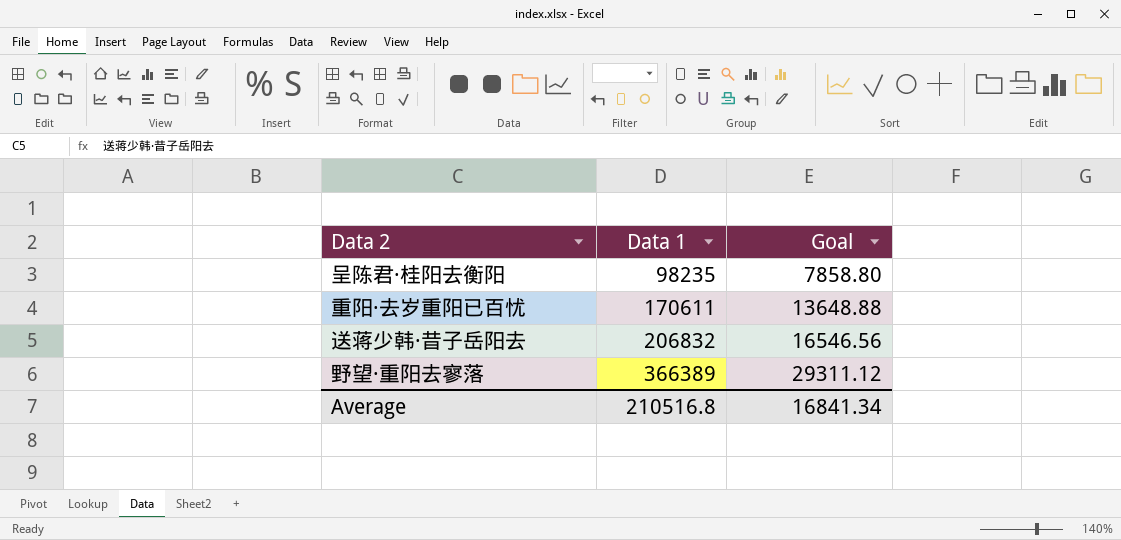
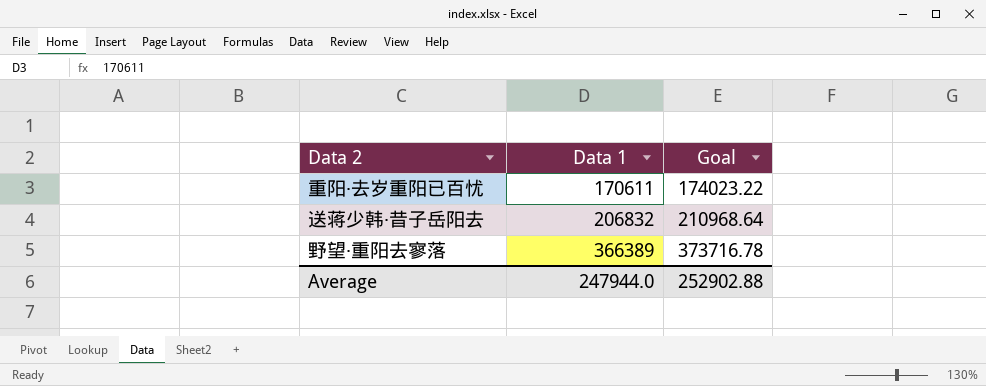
column Goal | formula: [Data 1] * 0.08 -> [Data 1] * 1.02
row 呈陈君·桂阳去衡阳: 98235 | 7858.80 -> none
Average | Data 1: 210516.8 -> 247944.0
Average | Goal: 16841.34 -> 252902.88

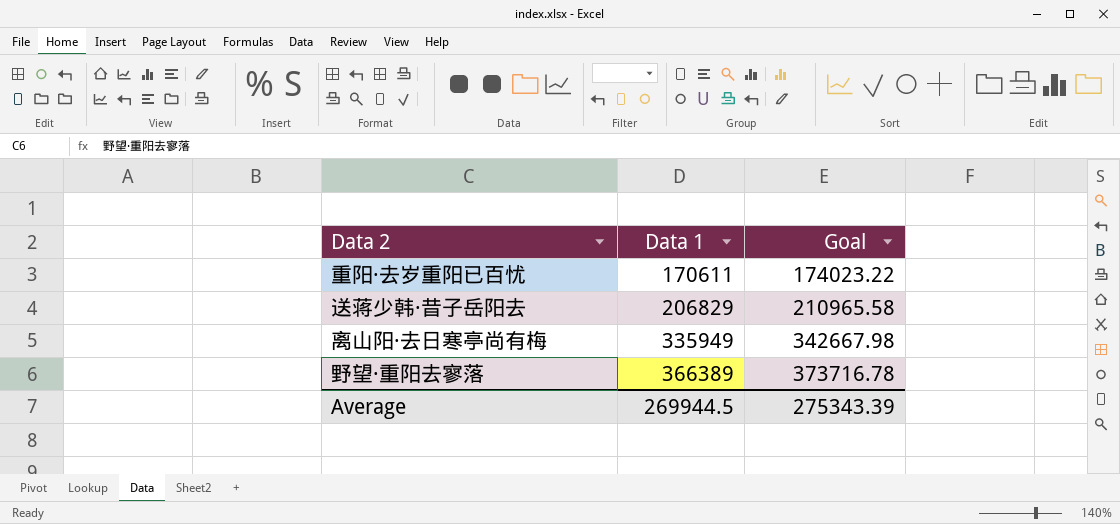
送蒋少韩·昔子岳阳去 | Data 1: 206832 -> 206829
送蒋少韩·昔子岳阳去 | Goal: 210968.64 -> 210965.58
row 离山阳·去日寒亭尚有梅: none -> 335949 | 342667.98
Average | Data 1: 247944.0 -> 269944.5
Average | Goal: 252902.88 -> 275343.39

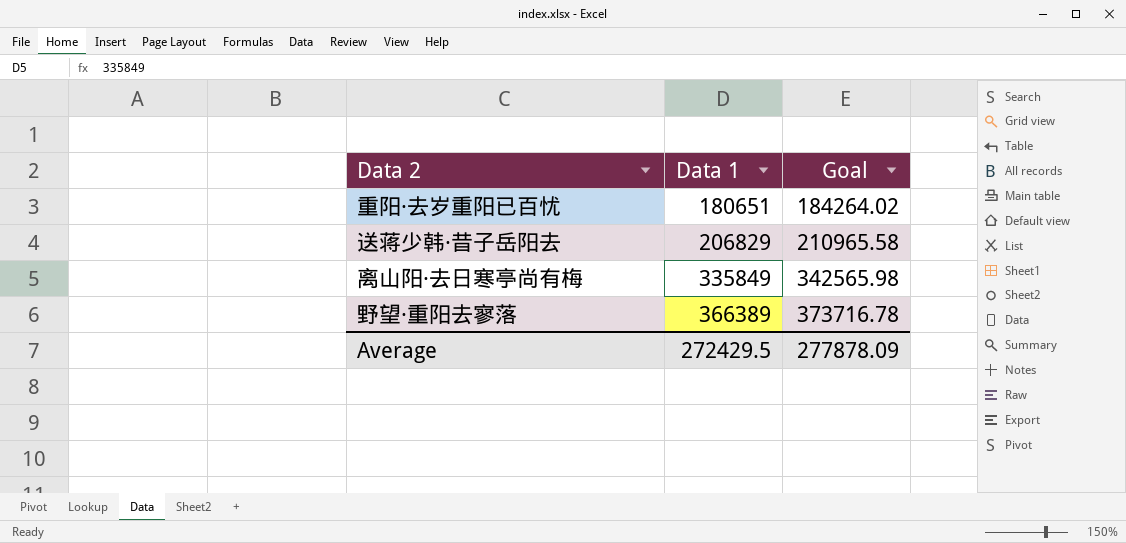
重阳·去岁重阳已百忧 | Data 1: 170611 -> 180651
重阳·去岁重阳已百忧 | Goal: 174023.22 -> 184264.02
离山阳·去日寒亭尚有梅 | Data 1: 335949 -> 335849
离山阳·去日寒亭尚有梅 | Goal: 342667.98 -> 342565.98
Average | Data 1: 269944.5 -> 272429.5
Average | Goal: 275343.39 -> 277878.09

